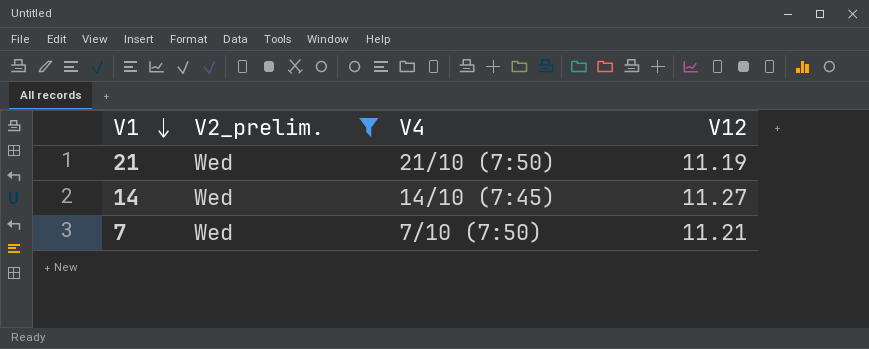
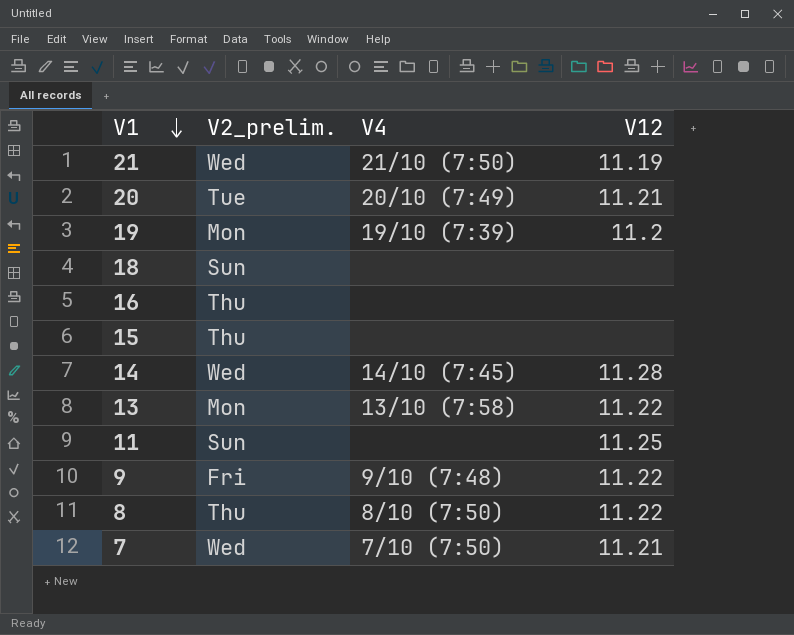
filter: V2_prelim. = Wed -> none
14 | V12: 11.27 -> 11.28

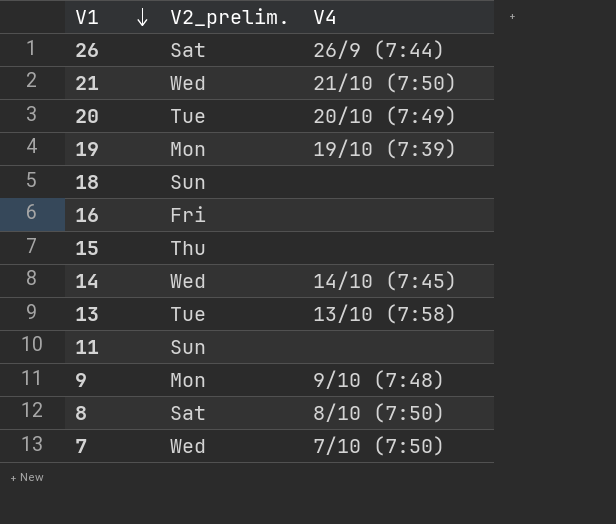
column V12 | position: 4 -> none
row 26: none -> Sat | 26/9 (7:44)
16 | V2_prelim.: Thu -> Fri
13 | V2_prelim.: Mon -> Tue
9 | V2_prelim.: Fri -> Mon
8 | V2_prelim.: Thu -> Sat

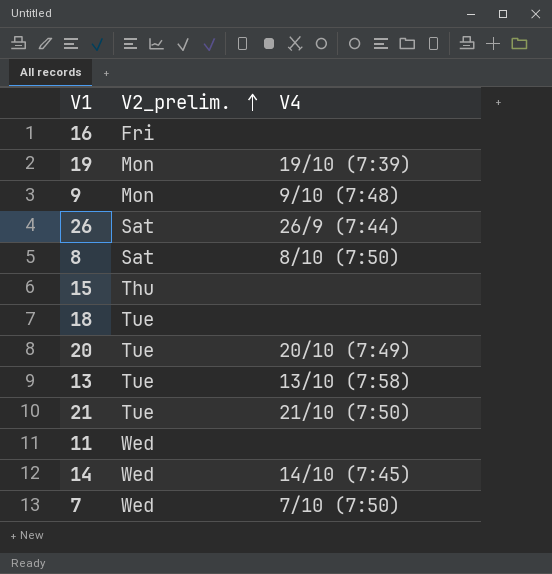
row order: V1 descending -> V2_prelim. ascending
18 | V2_prelim.: Sun -> Tue
21 | V2_prelim.: Wed -> Tue
11 | V2_prelim.: Sun -> Wed

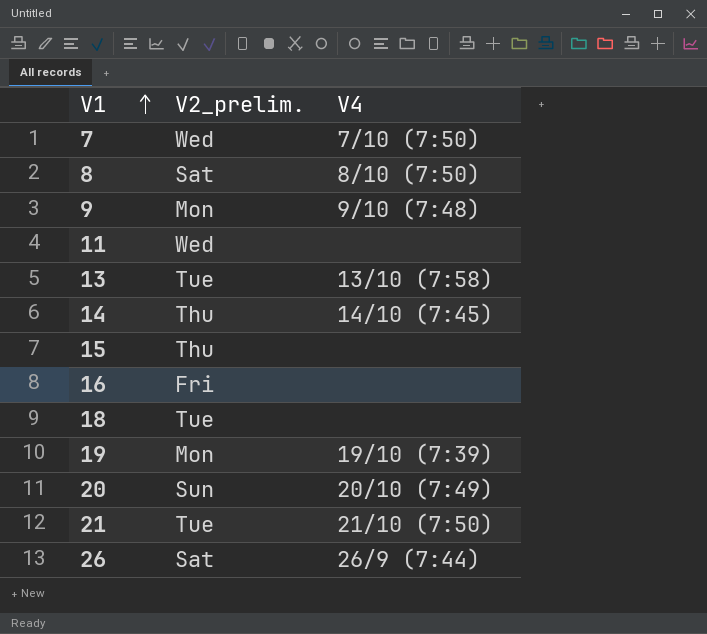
row order: V2_prelim. ascending -> V1 ascending
14 | V2_prelim.: Wed -> Thu
20 | V2_prelim.: Tue -> Sun

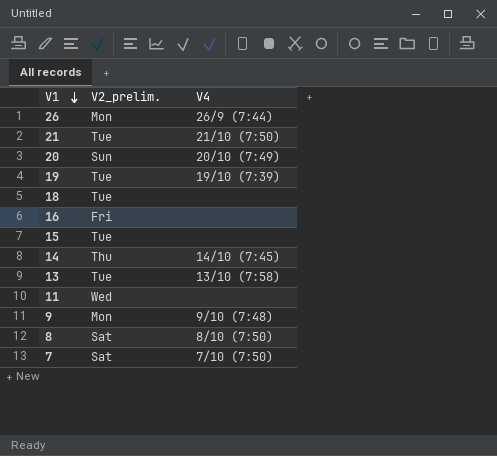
row order: V1 ascending -> V1 descending
26 | V2_prelim.: Sat -> Mon
19 | V2_prelim.: Mon -> Tue
15 | V2_prelim.: Thu -> Tue
7 | V2_prelim.: Wed -> Sat

